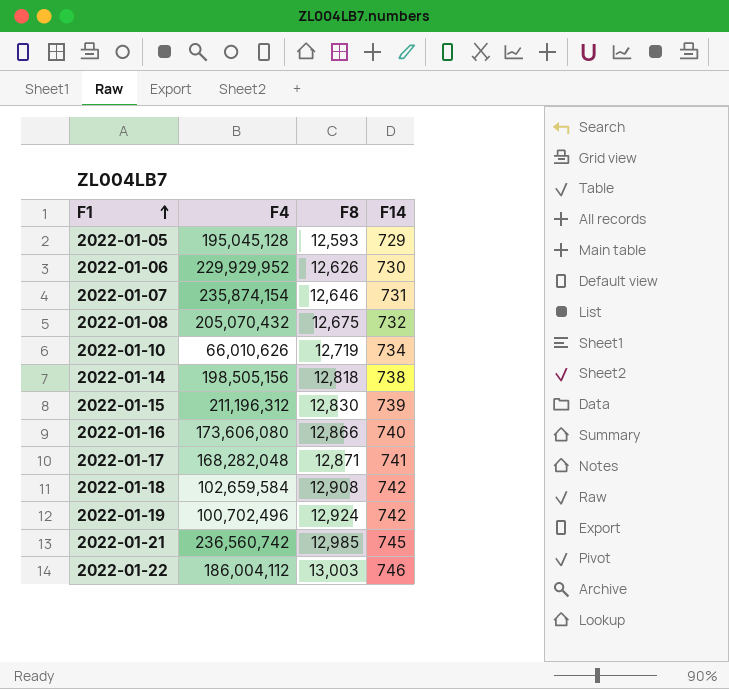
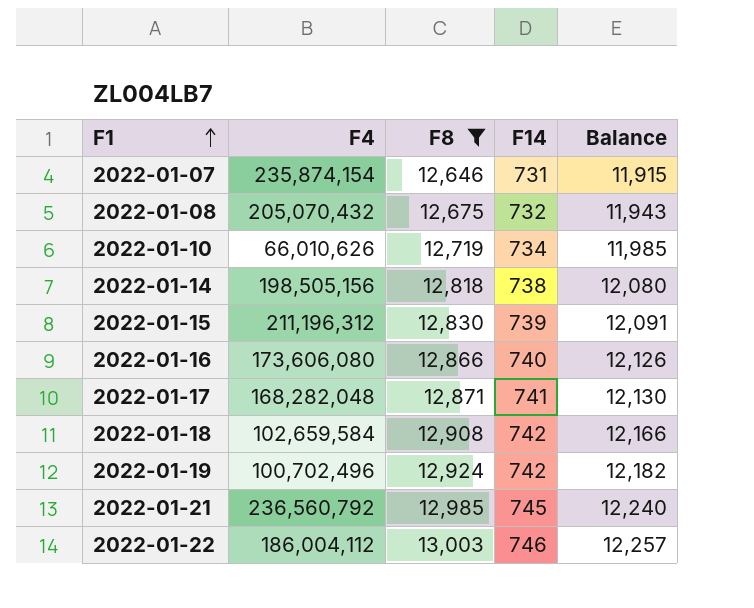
filter: none -> F8 >= 12,646
column Balance | formula: none -> [F8] - [F14]
2022-01-21 | F4: 236,560,742 -> 236,560,792

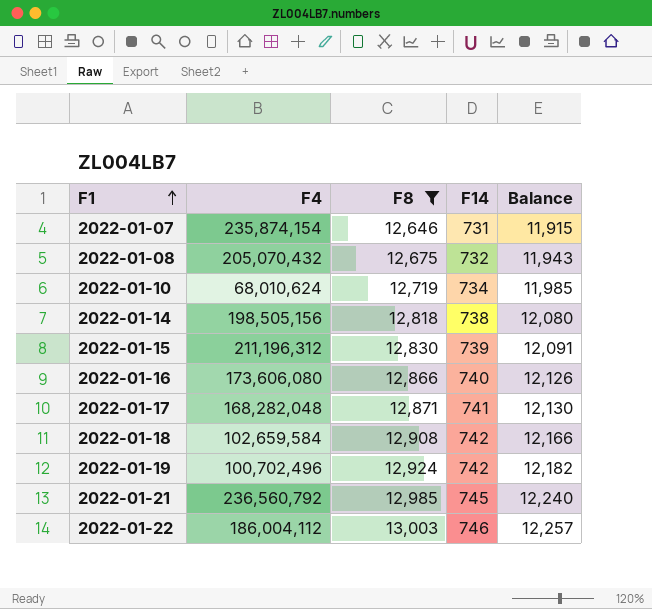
2022-01-10 | F4: 66,010,626 -> 68,010,624

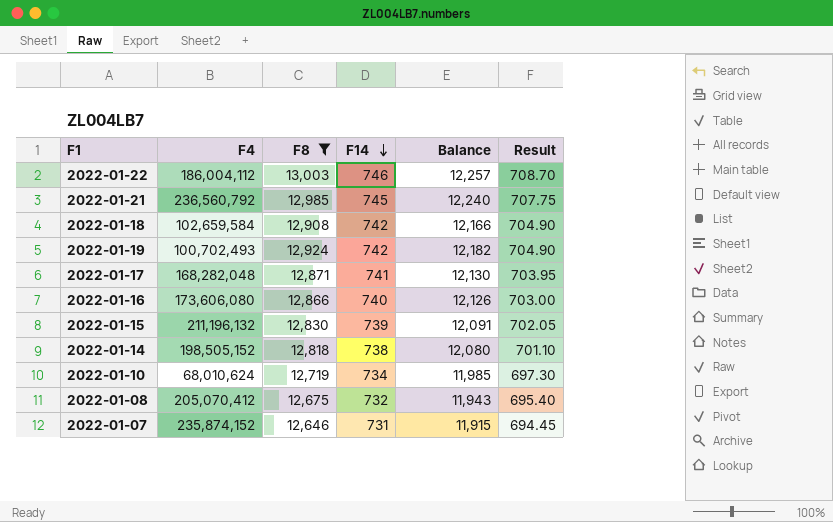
row order: F1 ascending -> F14 descending
column Result | formula: none -> [F14] * 0.95
2022-01-19 | F4: 100,702,496 -> 100,702,493
2022-01-15 | F4: 211,196,312 -> 211,196,132
2022-01-14 | F4: 198,505,156 -> 198,505,152
2022-01-08 | F4: 205,070,432 -> 205,070,412
2022-01-07 | F4: 235,874,154 -> 235,874,152

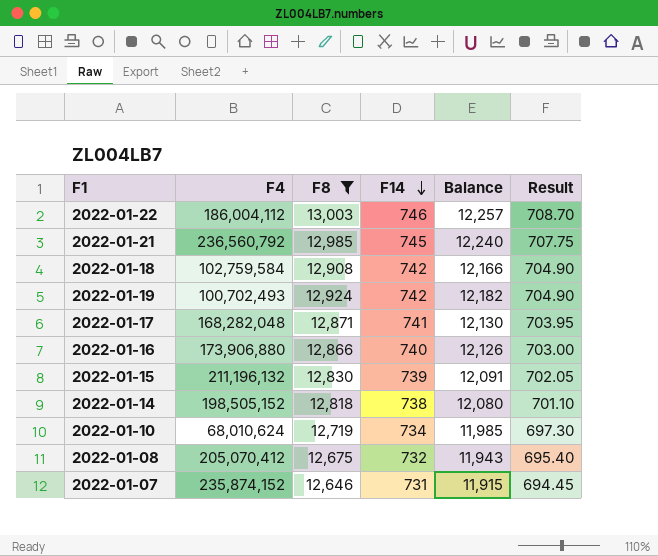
2022-01-18 | F4: 102,659,584 -> 102,759,584
2022-01-16 | F4: 173,606,080 -> 173,906,880

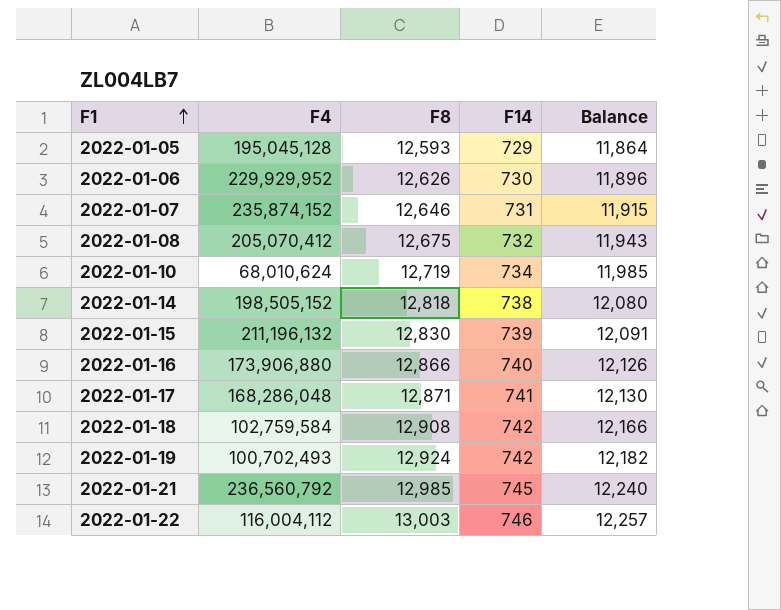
filter: F8 >= 12,646 -> none
row order: F14 descending -> F1 ascending
column Result | formula: [F14] * 0.95 -> none
2022-01-17 | F4: 168,282,048 -> 168,286,048
2022-01-22 | F4: 186,004,112 -> 116,004,112

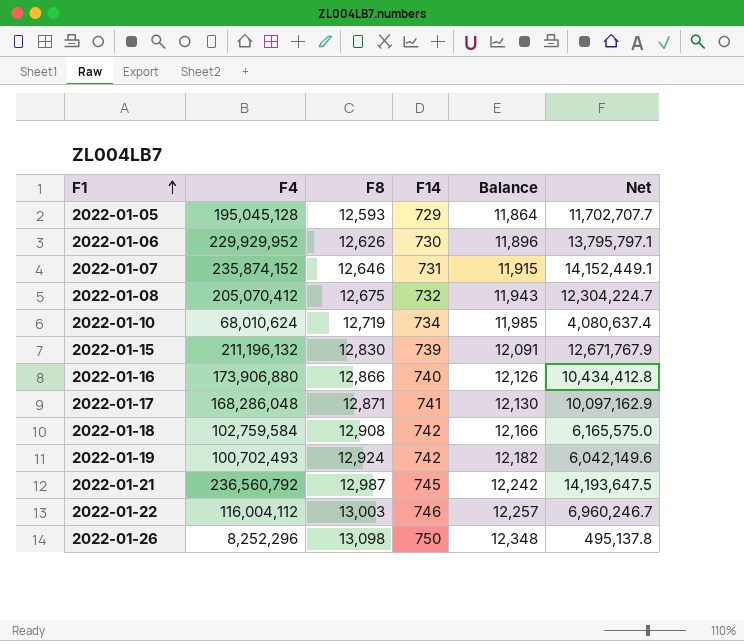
column Net | formula: none -> [F4] * 0.06
row 2022-01-14: 198,505,152 | 12,818 | 738 | 12,080 -> none
2022-01-21 | F8: 12,985 -> 12,987
2022-01-21 | Balance: 12,240 -> 12,242
row 2022-01-26: none -> 8,252,296 | 13,098 | 750 | 12,348 | 495,137.8

